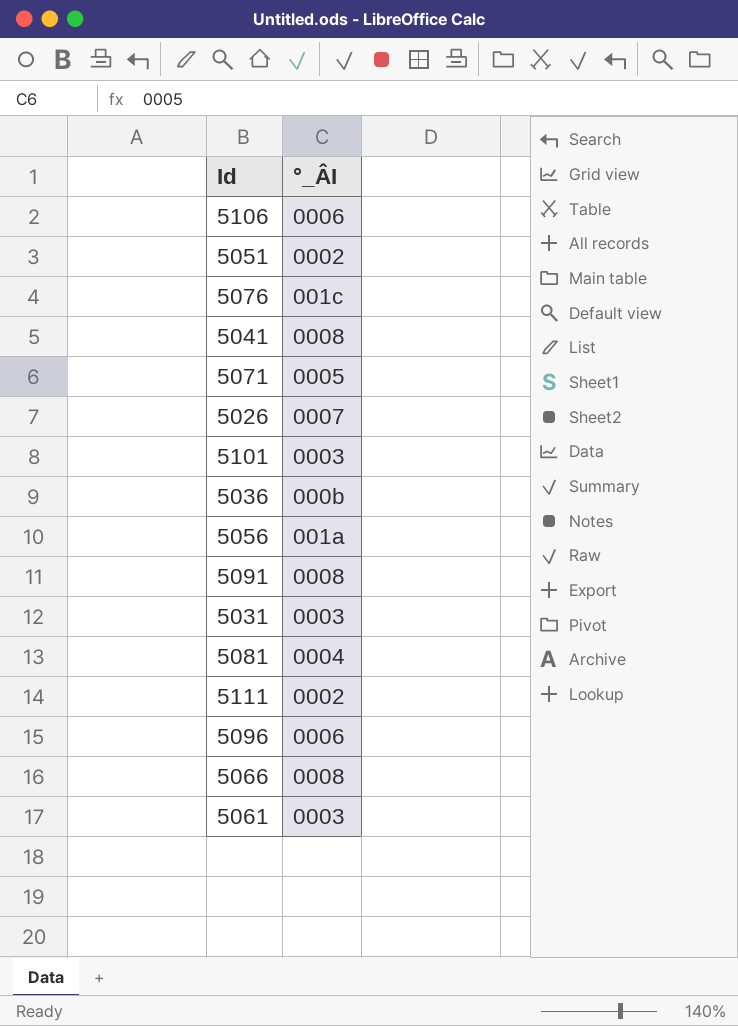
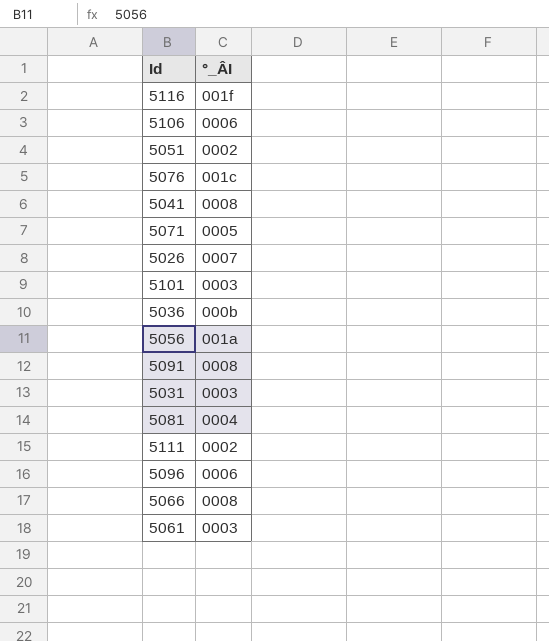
row 5116: none -> 001f

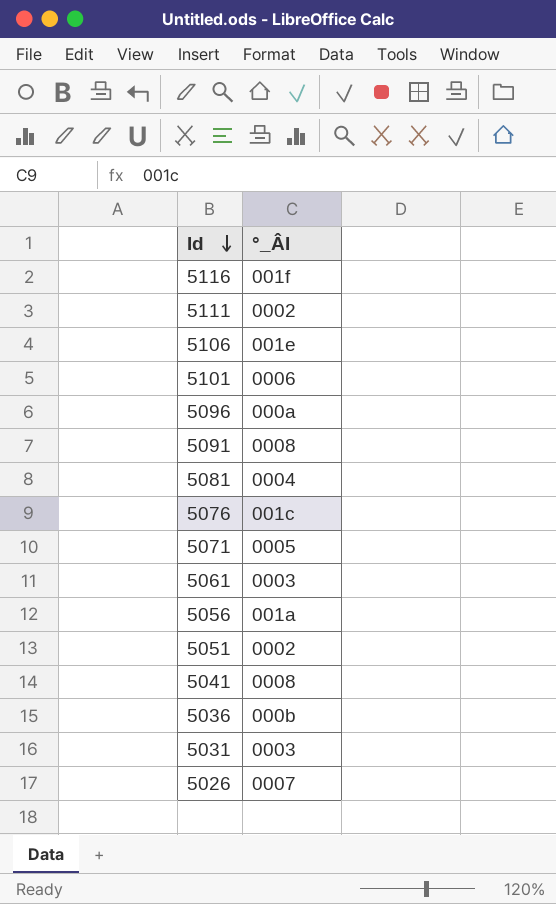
row order: none -> Id descending
row 5066: 0008 -> none
5106 | °_ÂI: 0006 -> 001e
5101 | °_ÂI: 0003 -> 0006
5096 | °_ÂI: 0006 -> 000a

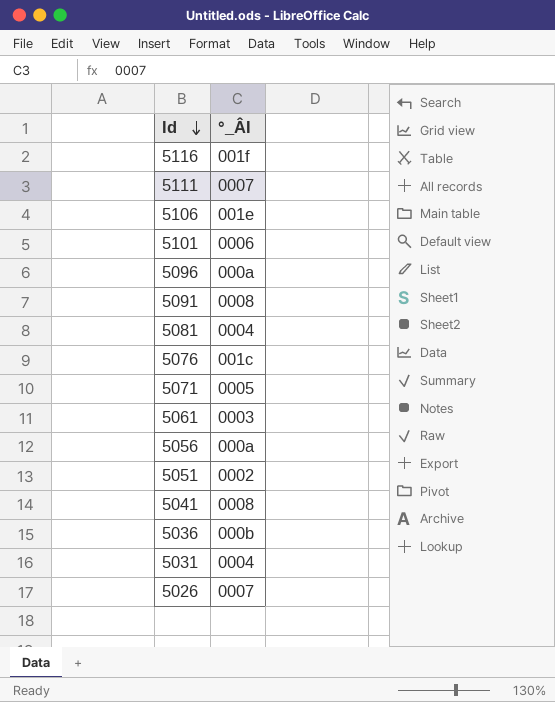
5111 | °_ÂI: 0002 -> 0007
5056 | °_ÂI: 001a -> 000a
5031 | °_ÂI: 0003 -> 0004

